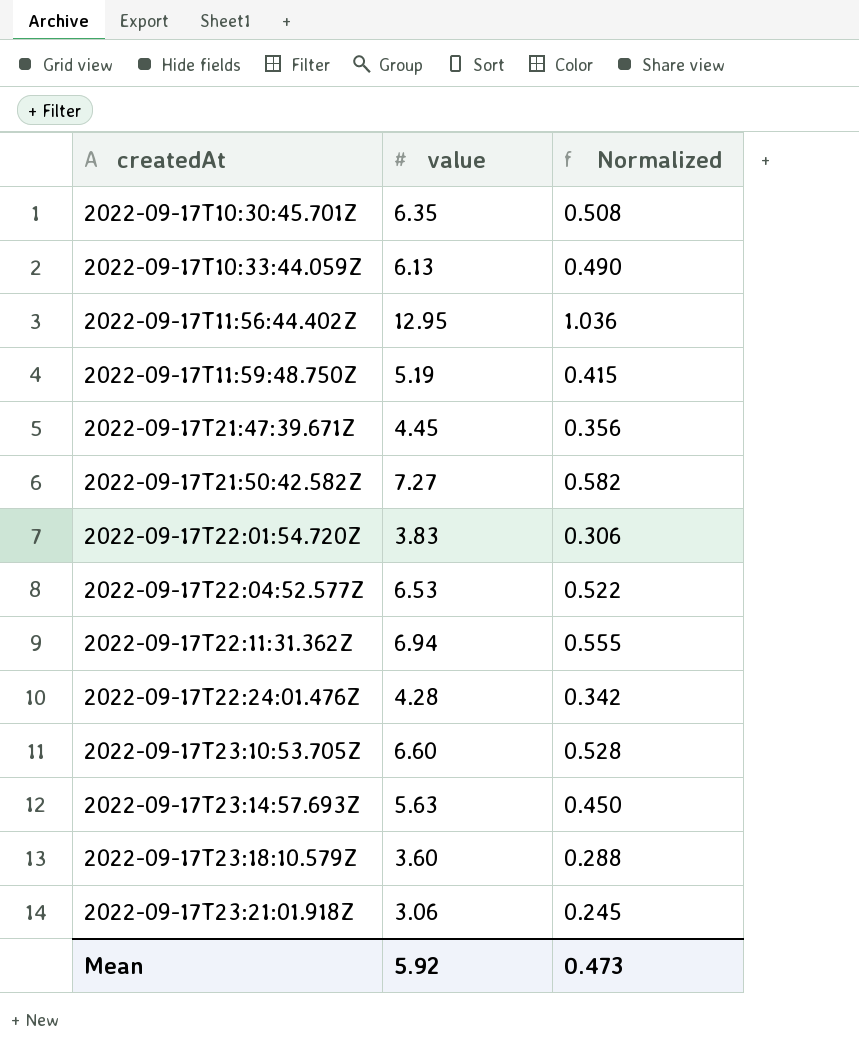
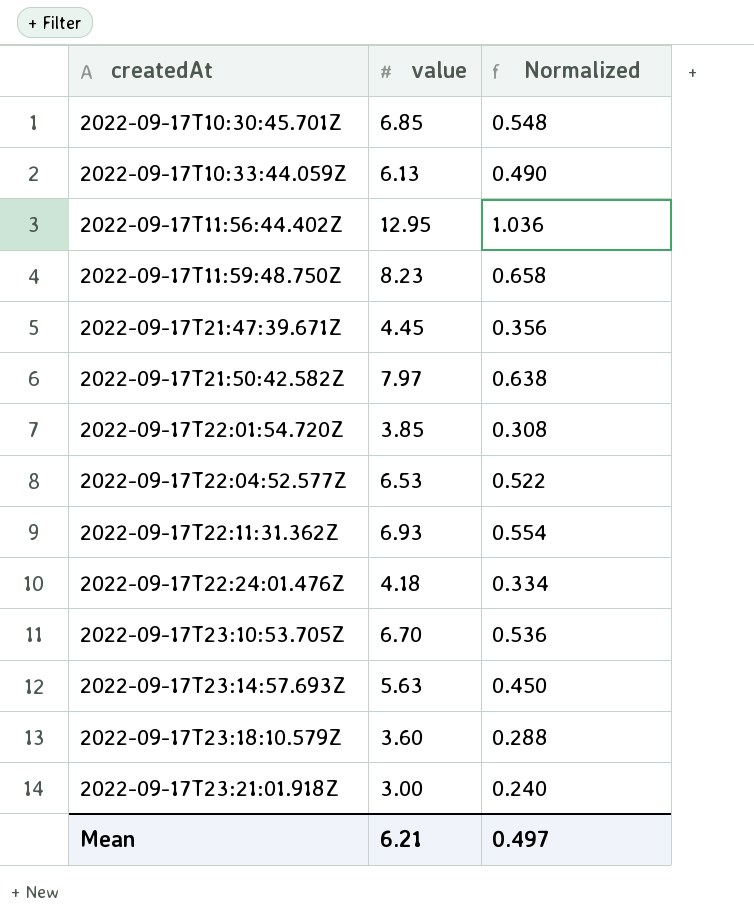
2022-09-17T10:30:45.701Z | value: 6.35 -> 6.85
2022-09-17T10:30:45.701Z | Normalized: 0.508 -> 0.548
2022-09-17T11:59:48.750Z | value: 5.19 -> 8.23
2022-09-17T11:59:48.750Z | Normalized: 0.415 -> 0.658
2022-09-17T21:50:42.582Z | value: 7.27 -> 7.97
2022-09-17T21:50:42.582Z | Normalized: 0.582 -> 0.638
2022-09-17T22:01:54.720Z | value: 3.83 -> 3.85
2022-09-17T22:01:54.720Z | Normalized: 0.306 -> 0.308
2022-09-17T22:11:31.362Z | value: 6.94 -> 6.93
2022-09-17T22:11:31.362Z | Normalized: 0.555 -> 0.554
2022-09-17T22:24:01.476Z | value: 4.28 -> 4.18
2022-09-17T22:24:01.476Z | Normalized: 0.342 -> 0.334
2022-09-17T23:10:53.705Z | value: 6.60 -> 6.70
2022-09-17T23:10:53.705Z | Normalized: 0.528 -> 0.536
2022-09-17T23:21:01.918Z | value: 3.06 -> 3.00
2022-09-17T23:21:01.918Z | Normalized: 0.245 -> 0.240
Mean | value: 5.92 -> 6.21
Mean | Normalized: 0.473 -> 0.497

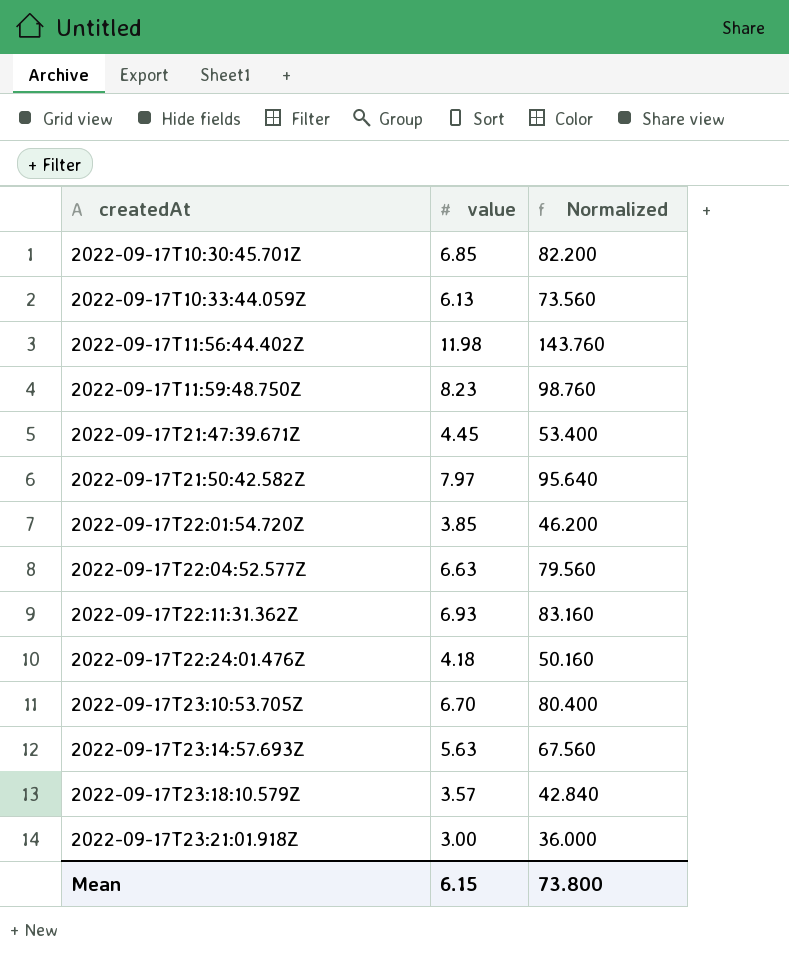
column Normalized | formula: [value] * 0.08 -> [value] * 12
2022-09-17T11:56:44.402Z | value: 12.95 -> 11.98
2022-09-17T22:04:52.577Z | value: 6.53 -> 6.63
2022-09-17T23:18:10.579Z | value: 3.60 -> 3.57
Mean | value: 6.21 -> 6.15
Mean | Normalized: 0.497 -> 73.800

